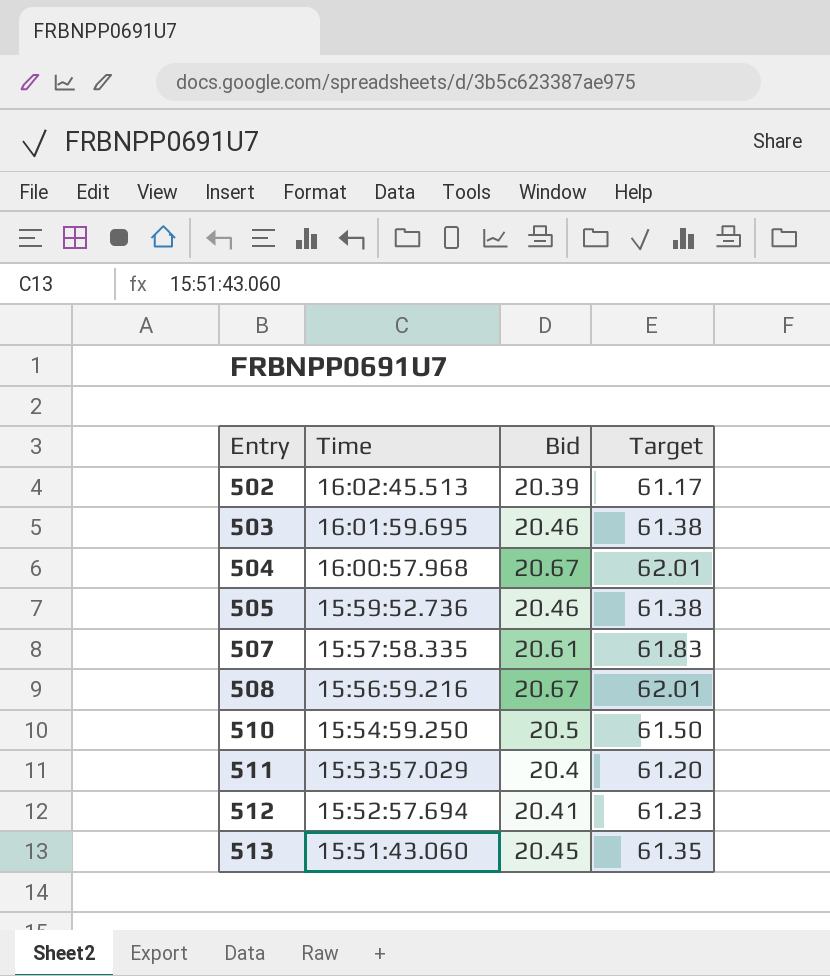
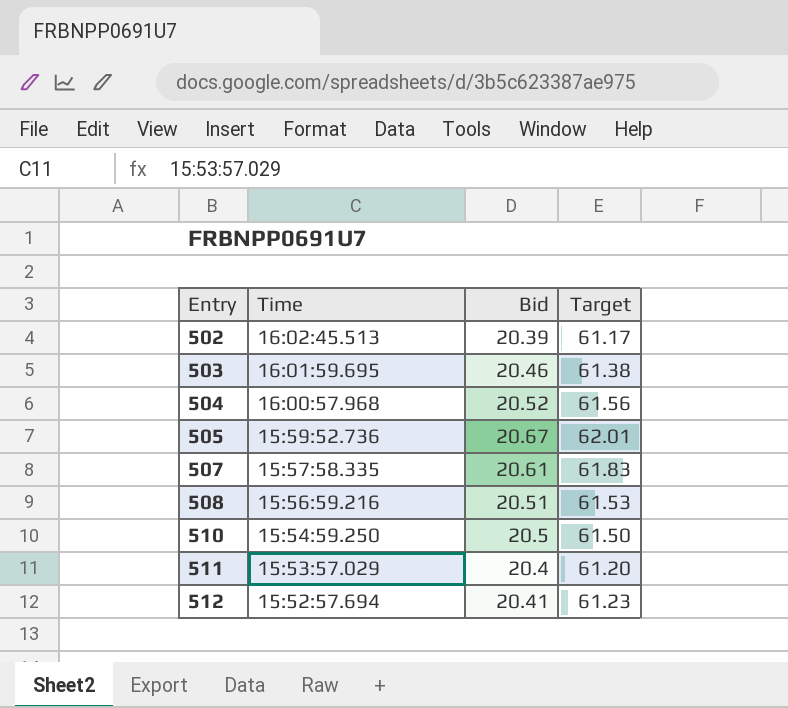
row 513: 15:51:43.060 | 20.45 | 61.35 -> none
504 | Bid: 20.67 -> 20.52
504 | Target: 62.01 -> 61.56
505 | Bid: 20.46 -> 20.67
505 | Target: 61.38 -> 62.01
508 | Bid: 20.67 -> 20.51
508 | Target: 62.01 -> 61.53

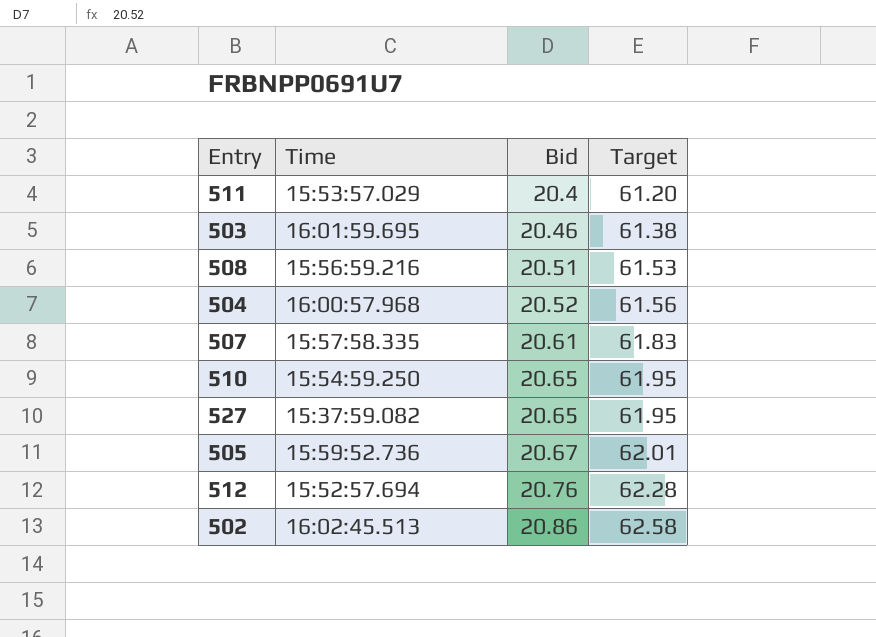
row order: Entry ascending -> Bid ascending
510 | Bid: 20.5 -> 20.65
510 | Target: 61.50 -> 61.95
row 527: none -> 15:37:59.082 | 20.65 | 61.95
512 | Bid: 20.41 -> 20.76
512 | Target: 61.23 -> 62.28
502 | Bid: 20.39 -> 20.86
502 | Target: 61.17 -> 62.58

